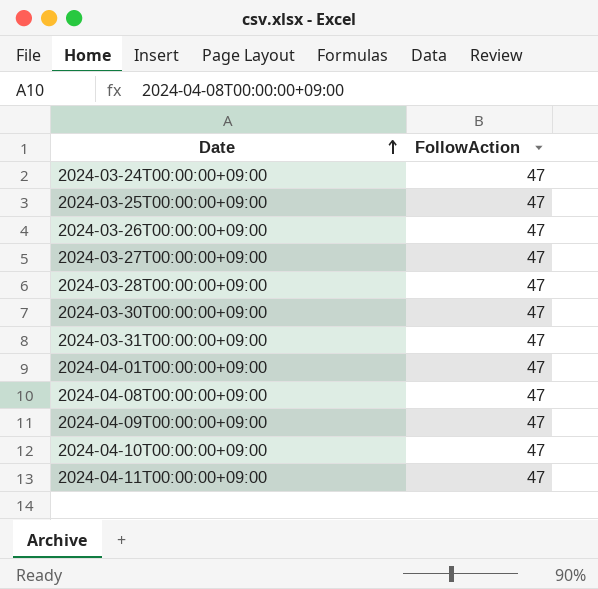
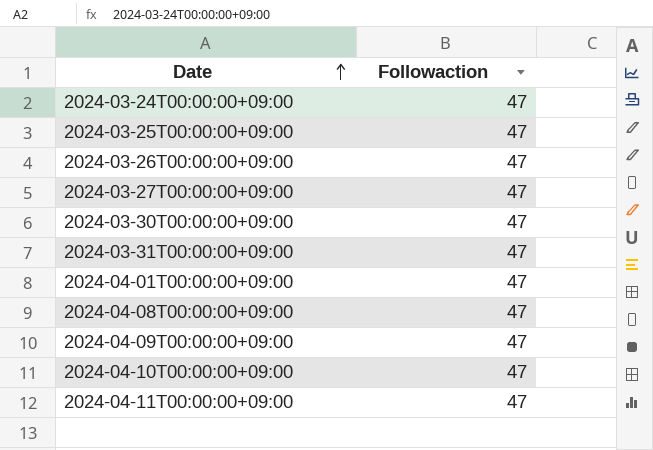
column name: FollowAction -> Followaction
row 2024-03-28T00:00:00+09:00: 47 -> none

